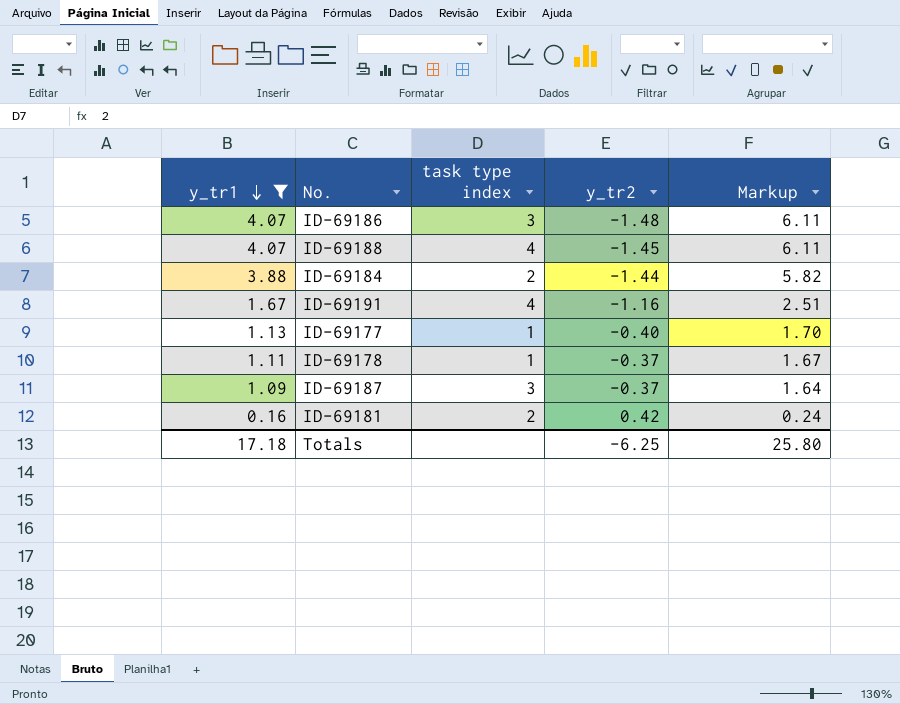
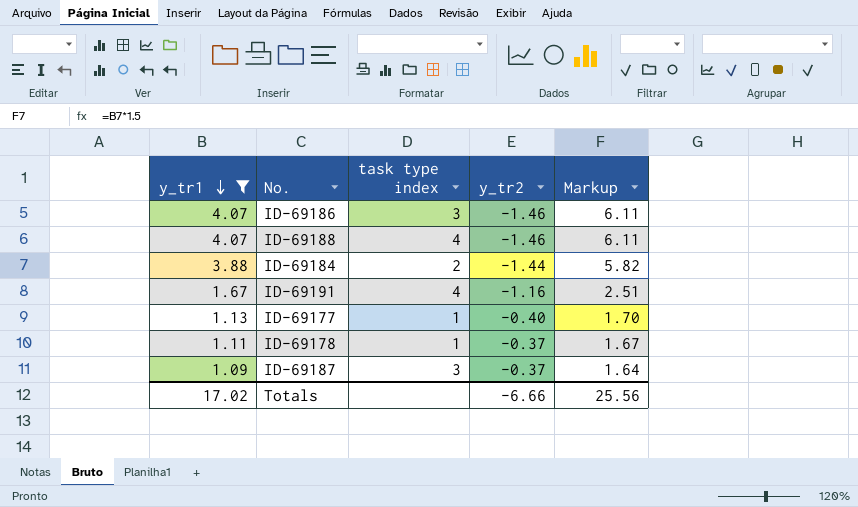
row ID-69181: 0.16 | 2 | 0.42 | 0.24 -> none
ID-69186 | y_tr2: -1.48 -> -1.46
ID-69188 | y_tr2: -1.45 -> -1.46
Totals | y_tr1: 17.18 -> 17.02
Totals | y_tr2: -6.25 -> -6.66
Totals | Markup: 25.80 -> 25.56

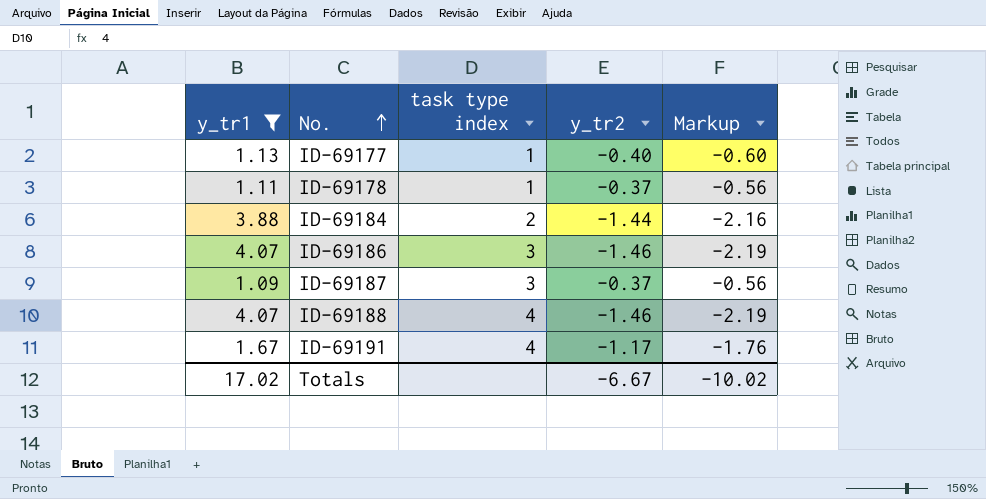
row order: y_tr1 descending -> No. ascending
column Markup | formula: [y_tr1] * 1.5 -> [y_tr2] * 1.5
ID-69191 | y_tr2: -1.16 -> -1.17
Totals | y_tr2: -6.66 -> -6.67
Totals | Markup: 25.56 -> -10.02

